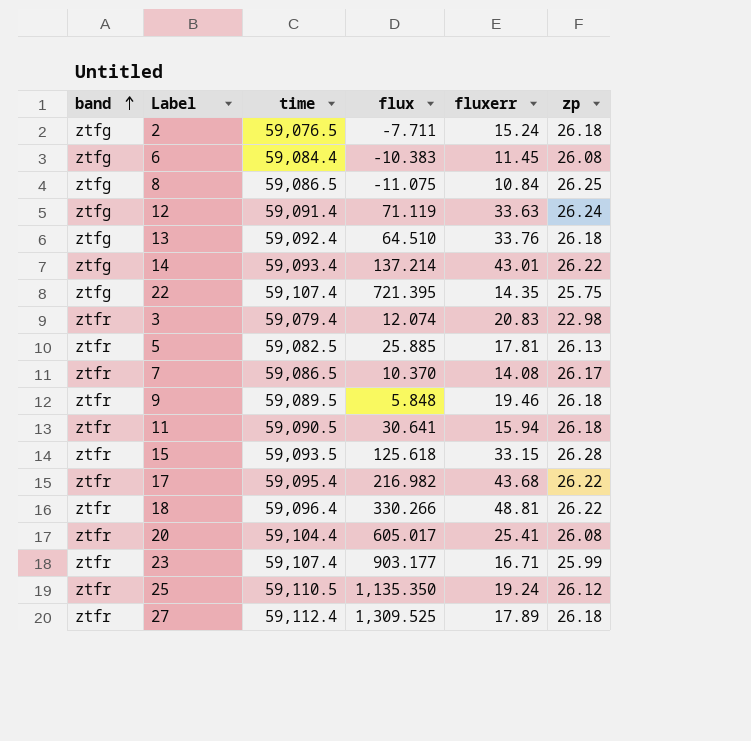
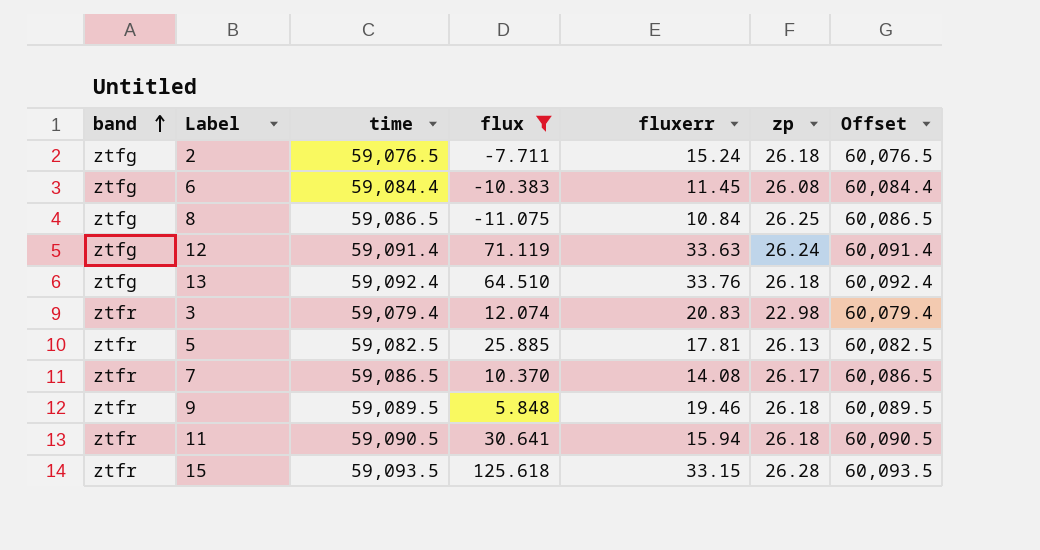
filter: none -> flux <= 125.618
column Offset | formula: none -> [time] + 1000

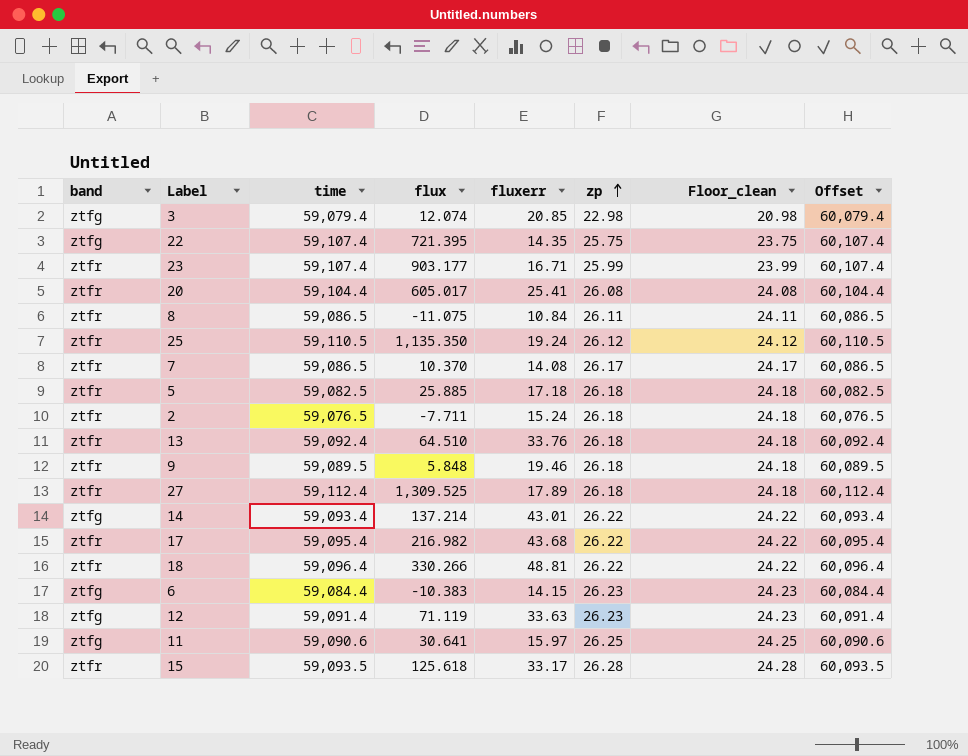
filter: flux <= 125.618 -> none
row order: band ascending -> zp ascending
column Floor_clean | formula: none -> [zp] - 2
3 | band: ztfr -> ztfg
3 | fluxerr: 20.83 -> 20.85
8 | band: ztfg -> ztfr
8 | zp: 26.25 -> 26.11
5 | fluxerr: 17.81 -> 17.18
5 | zp: 26.13 -> 26.18
2 | band: ztfg -> ztfr
13 | band: ztfg -> ztfr
6 | fluxerr: 11.45 -> 14.15
6 | zp: 26.08 -> 26.23
12 | zp: 26.24 -> 26.23
11 | band: ztfr -> ztfg
11 | time: 59,090.5 -> 59,090.6
11 | fluxerr: 15.94 -> 15.97
11 | zp: 26.18 -> 26.25
11 | Offset: 60,090.5 -> 60,090.6
15 | fluxerr: 33.15 -> 33.17

